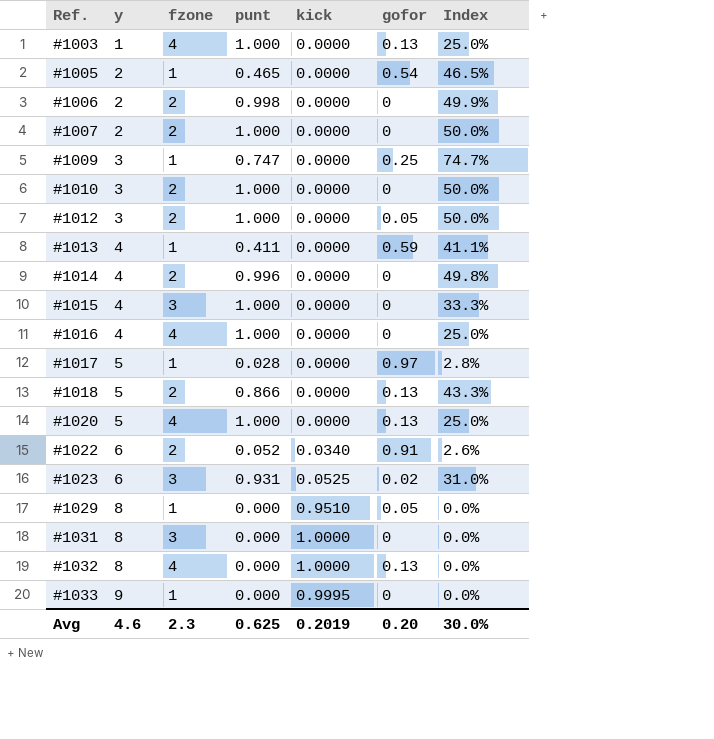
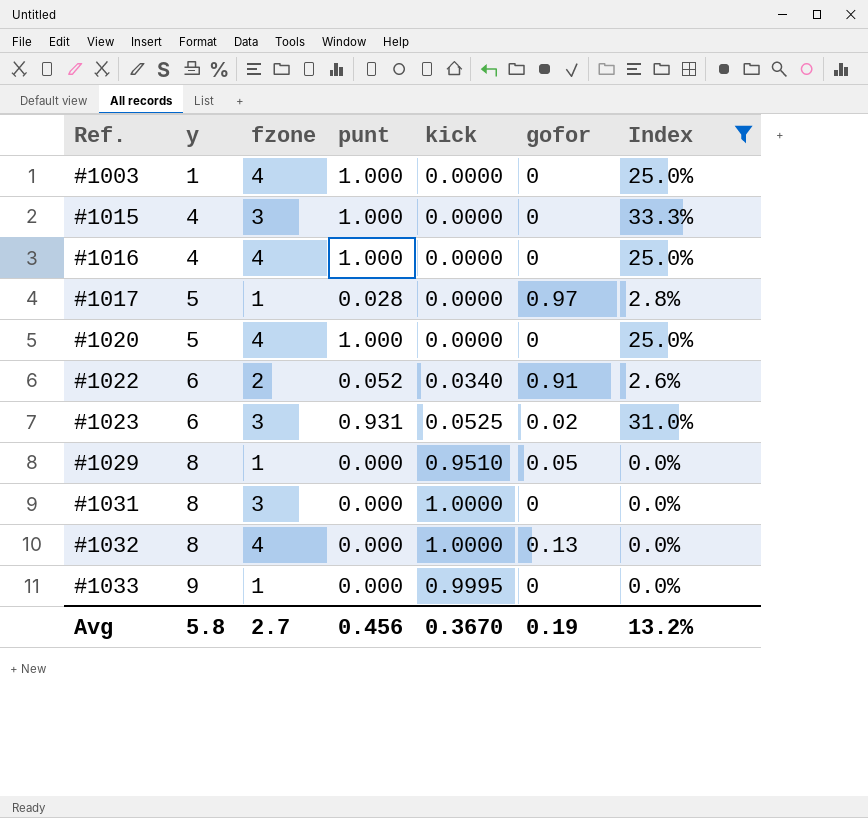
filter: none -> Index <= 33.3%
#1003 | gofor: 0.13 -> 0
#1020 | gofor: 0.13 -> 0
Avg | y: 4.6 -> 5.8
Avg | fzone: 2.3 -> 2.7
Avg | punt: 0.625 -> 0.456
Avg | kick: 0.2019 -> 0.3670
Avg | gofor: 0.20 -> 0.19
Avg | Index: 30.0% -> 13.2%

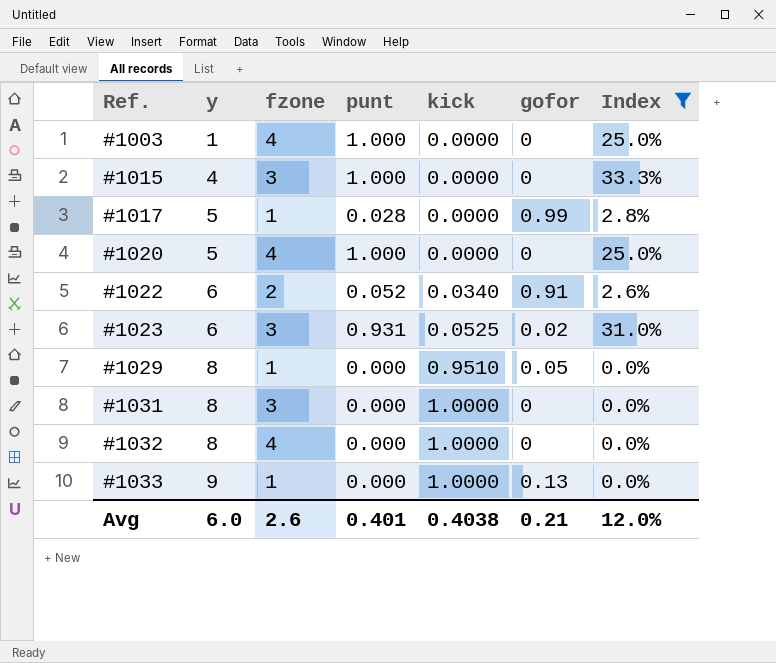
row #1016: 4 | 4 | 1.000 | 0.0000 | 0 | 25.0% -> none
#1017 | gofor: 0.97 -> 0.99
#1032 | gofor: 0.13 -> 0
#1033 | kick: 0.9995 -> 1.0000
#1033 | gofor: 0 -> 0.13
Avg | y: 5.8 -> 6.0
Avg | fzone: 2.7 -> 2.6
Avg | punt: 0.456 -> 0.401
Avg | kick: 0.3670 -> 0.4038
Avg | gofor: 0.19 -> 0.21
Avg | Index: 13.2% -> 12.0%

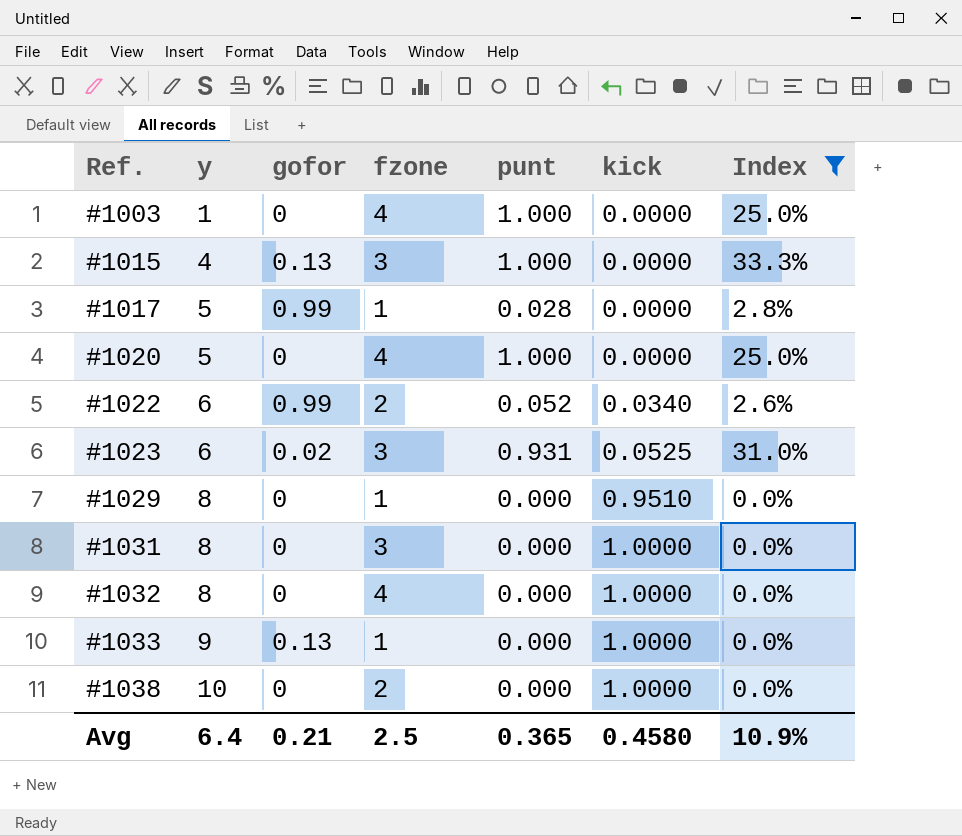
column gofor | position: 6 -> 3
#1015 | gofor: 0 -> 0.13
#1022 | gofor: 0.91 -> 0.99
#1029 | gofor: 0.05 -> 0
row #1038: none -> 10 | 0 | 2 | 0.000 | 1.0000 | 0.0%
Avg | y: 6.0 -> 6.4
Avg | fzone: 2.6 -> 2.5
Avg | punt: 0.401 -> 0.365
Avg | kick: 0.4038 -> 0.4580
Avg | Index: 12.0% -> 10.9%

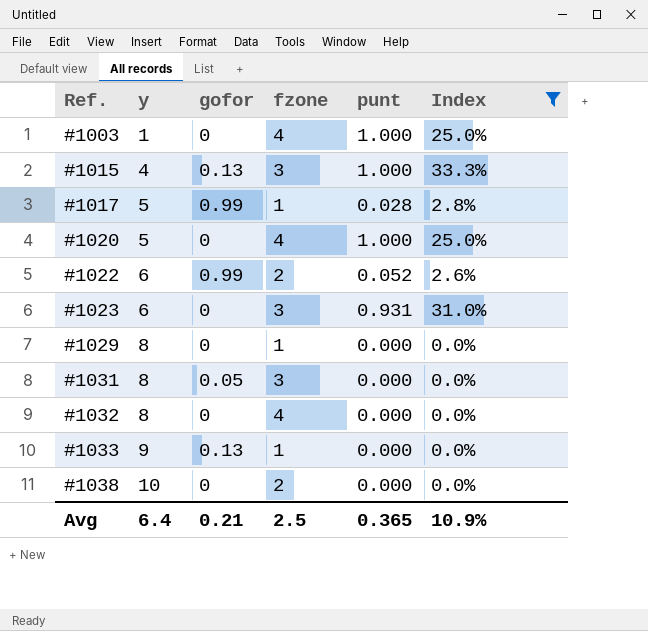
column kick | position: 6 -> none
#1023 | gofor: 0.02 -> 0
#1031 | gofor: 0 -> 0.05

